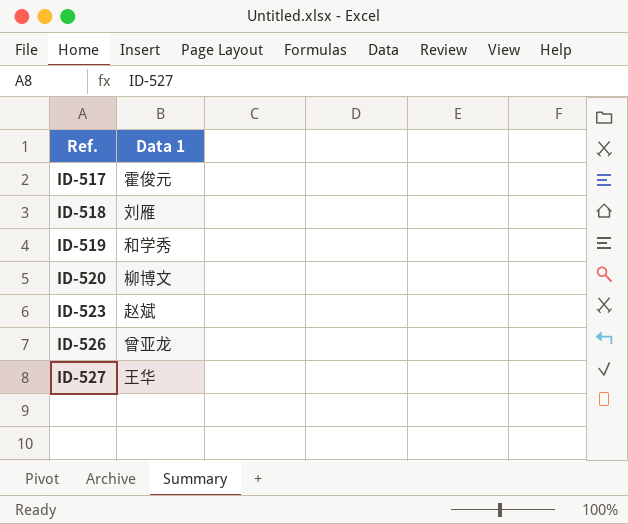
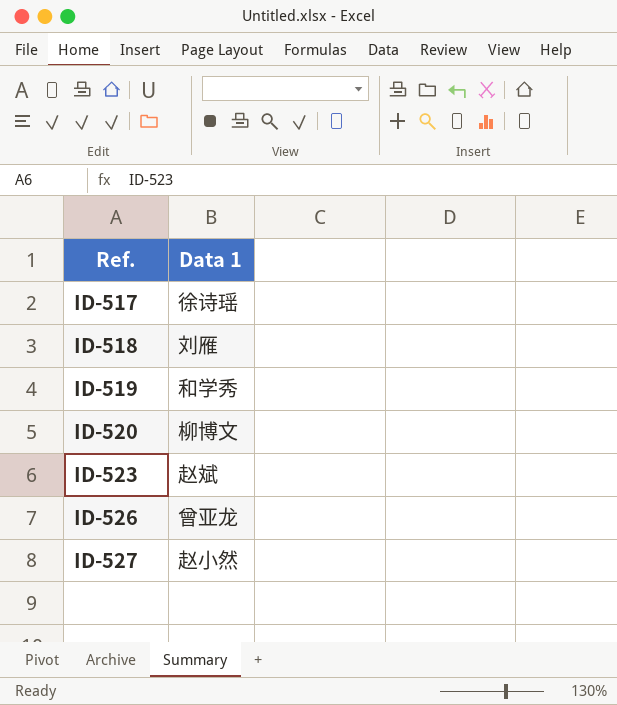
ID-517 | Data 1: 霍俊元 -> 徐诗瑶
ID-527 | Data 1: 王华 -> 赵小然

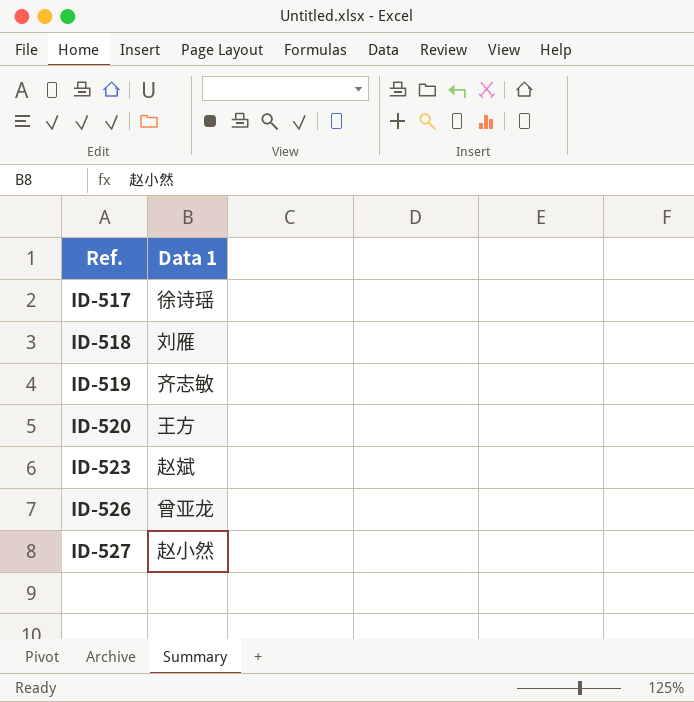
ID-519 | Data 1: 和学秀 -> 齐志敏
ID-520 | Data 1: 柳博文 -> 王方

